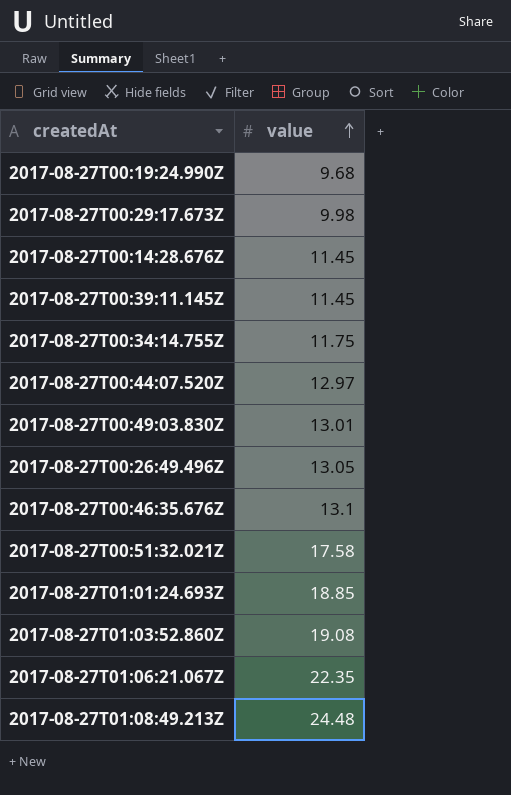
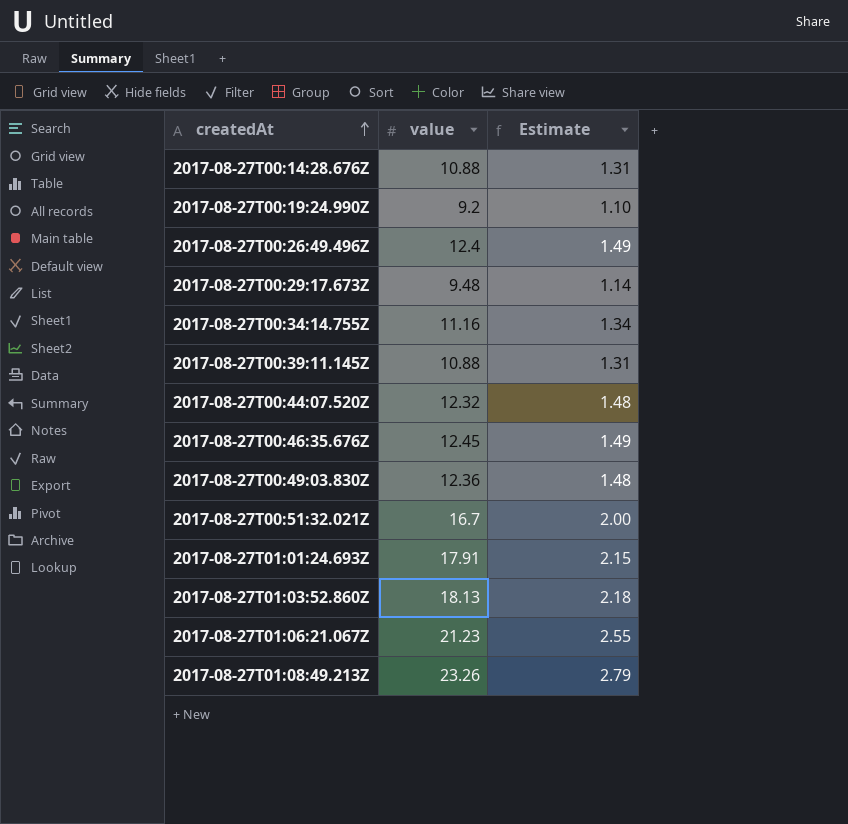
row order: value ascending -> createdAt ascending
column Estimate | formula: none -> [value] * 0.12
2017-08-27T00:14:28.676Z | value: 11.45 -> 10.88
2017-08-27T00:19:24.990Z | value: 9.68 -> 9.2
2017-08-27T00:26:49.496Z | value: 13.05 -> 12.4
2017-08-27T00:29:17.673Z | value: 9.98 -> 9.48
2017-08-27T00:34:14.755Z | value: 11.75 -> 11.16
2017-08-27T00:39:11.145Z | value: 11.45 -> 10.88
2017-08-27T00:44:07.520Z | value: 12.97 -> 12.32
2017-08-27T00:46:35.676Z | value: 13.1 -> 12.45
2017-08-27T00:49:03.830Z | value: 13.01 -> 12.36
2017-08-27T00:51:32.021Z | value: 17.58 -> 16.7
2017-08-27T01:01:24.693Z | value: 18.85 -> 17.91
2017-08-27T01:03:52.860Z | value: 19.08 -> 18.13
2017-08-27T01:06:21.067Z | value: 22.35 -> 21.23
2017-08-27T01:08:49.213Z | value: 24.48 -> 23.26

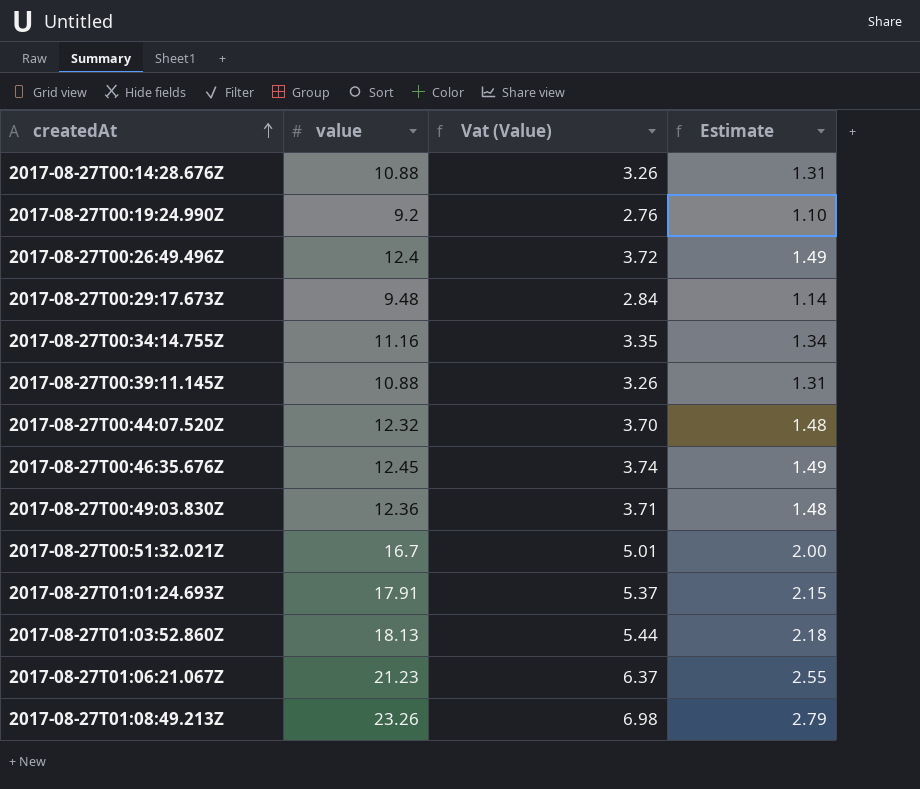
column Vat (Value) | formula: none -> [value] * 0.3

